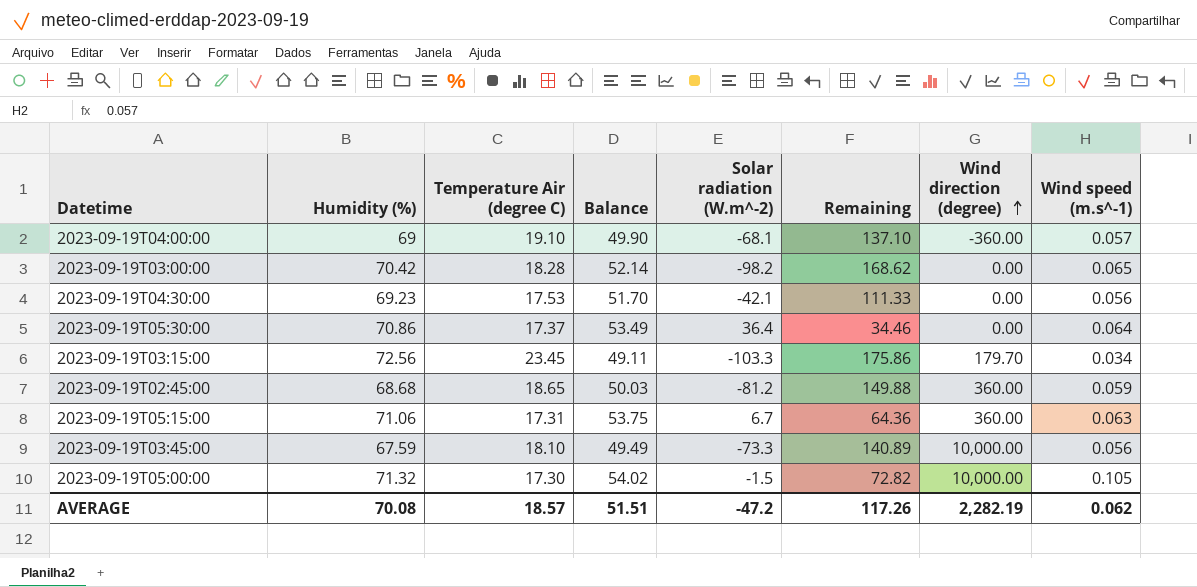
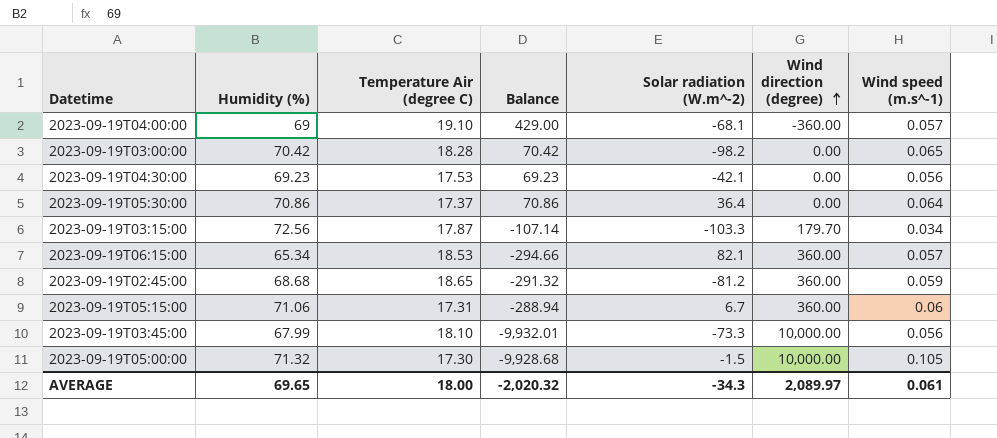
column Remaining | formula: [Humidity (%)] - [Solar radiation (W.m^-2)] -> none
column Balance | formula: [Humidity (%)] - [Temperature Air (degree C)] -> [Humidity (%)] - [Wind direction (degree)]
2023-09-19T03:15:00 | Temperature Air (degree C): 23.45 -> 17.87
row 2023-09-19T06:15:00: none -> 65.34 | 18.53 | -294.66 | 82.1 | 360.00 | 0.057
2023-09-19T05:15:00 | Wind speed (m.s^-1): 0.063 -> 0.06
2023-09-19T03:45:00 | Humidity (%): 67.59 -> 67.99
AVERAGE | Humidity (%): 70.08 -> 69.65
AVERAGE | Temperature Air (degree C): 18.57 -> 18.00
AVERAGE | Balance: 51.51 -> -2,020.32
AVERAGE | Solar radiation (W.m^-2): -47.2 -> -34.3
AVERAGE | Wind direction (degree): 2,282.19 -> 2,089.97
AVERAGE | Wind speed (m.s^-1): 0.062 -> 0.061

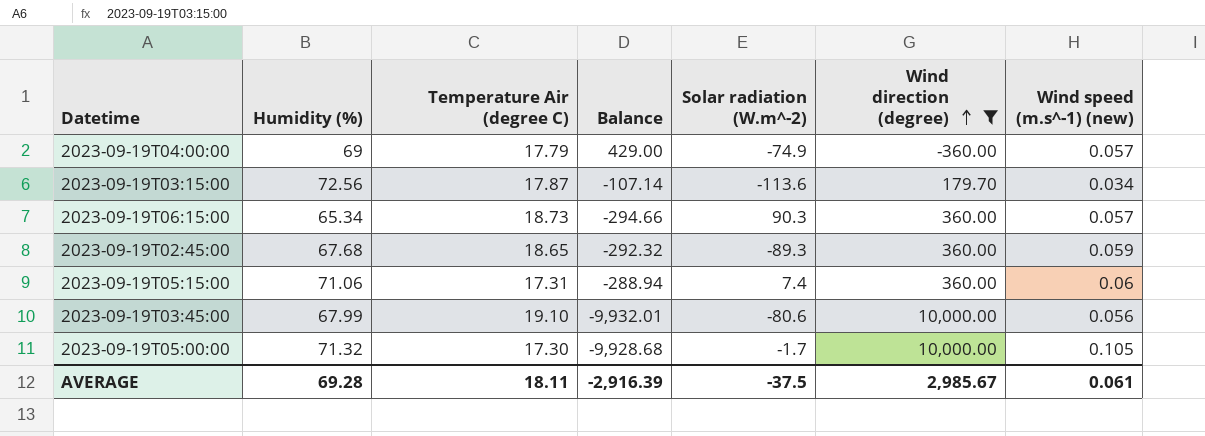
filter: none -> Wind direction (degree) != 0.00
column name: Wind speed (m.s^-1) -> Wind speed (m.s^-1) (new)
2023-09-19T04:00:00 | Temperature Air (degree C): 19.10 -> 17.79
2023-09-19T04:00:00 | Solar radiation (W.m^-2): -68.1 -> -74.9
2023-09-19T03:15:00 | Solar radiation (W.m^-2): -103.3 -> -113.6
2023-09-19T06:15:00 | Temperature Air (degree C): 18.53 -> 18.73
2023-09-19T06:15:00 | Solar radiation (W.m^-2): 82.1 -> 90.3
2023-09-19T02:45:00 | Humidity (%): 68.68 -> 67.68
2023-09-19T02:45:00 | Balance: -291.32 -> -292.32
2023-09-19T02:45:00 | Solar radiation (W.m^-2): -81.2 -> -89.3
2023-09-19T05:15:00 | Solar radiation (W.m^-2): 6.7 -> 7.4
2023-09-19T03:45:00 | Temperature Air (degree C): 18.10 -> 19.10
2023-09-19T03:45:00 | Solar radiation (W.m^-2): -73.3 -> -80.6
2023-09-19T05:00:00 | Solar radiation (W.m^-2): -1.5 -> -1.7
AVERAGE | Humidity (%): 69.65 -> 69.28
AVERAGE | Temperature Air (degree C): 18.00 -> 18.11
AVERAGE | Balance: -2,020.32 -> -2,916.39
AVERAGE | Solar radiation (W.m^-2): -34.3 -> -37.5
AVERAGE | Wind direction (degree): 2,089.97 -> 2,985.67

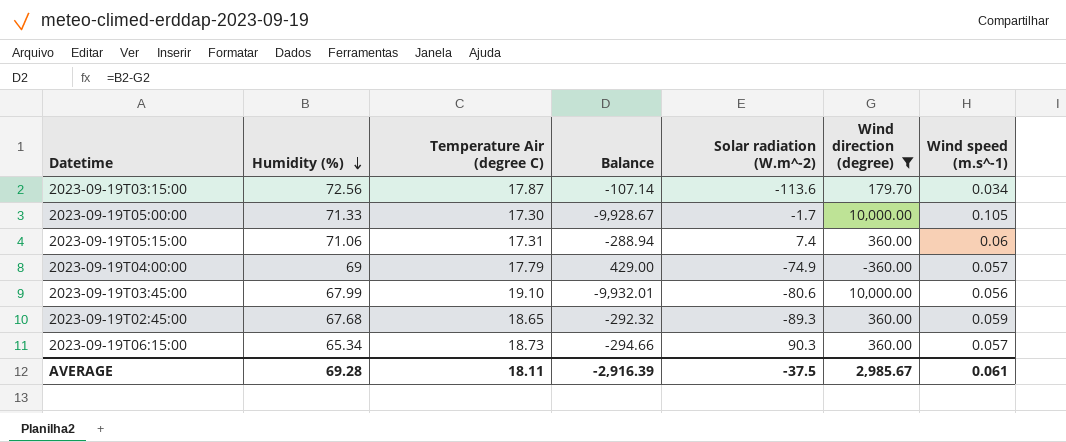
row order: Wind direction (degree) ascending -> Humidity (%) descending
column name: Wind speed (m.s^-1) (new) -> Wind speed (m.s^-1)
2023-09-19T05:00:00 | Humidity (%): 71.32 -> 71.33
2023-09-19T05:00:00 | Balance: -9,928.68 -> -9,928.67

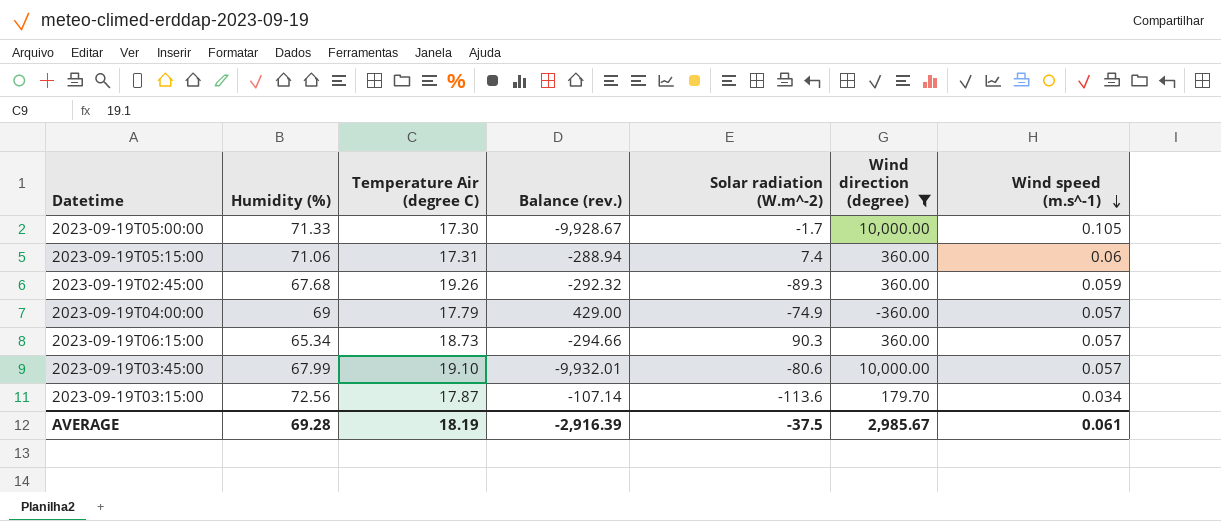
row order: Humidity (%) descending -> Wind speed (m.s^-1) descending
column name: Balance -> Balance (rev.)
2023-09-19T02:45:00 | Temperature Air (degree C): 18.65 -> 19.26
2023-09-19T03:45:00 | Wind speed (m.s^-1): 0.056 -> 0.057
AVERAGE | Temperature Air (degree C): 18.11 -> 18.19

